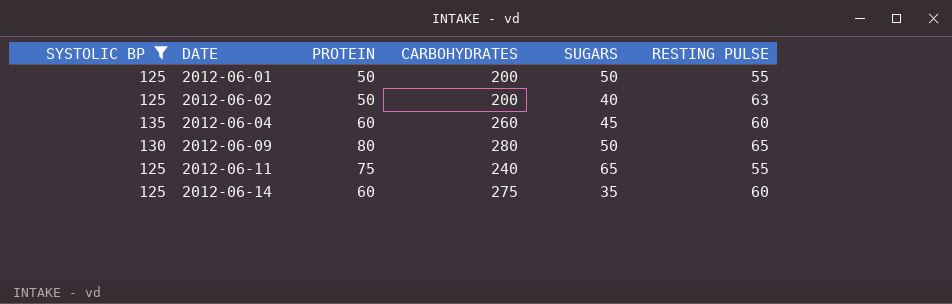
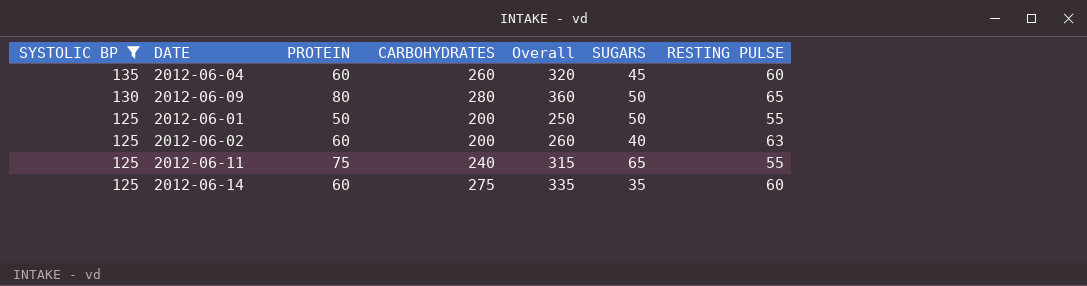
row order: DATE ascending -> SYSTOLIC BP descending
column Overall | formula: none -> [PROTEIN] + [CARBOHYDRATES]
2012-06-02 | PROTEIN: 50 -> 60

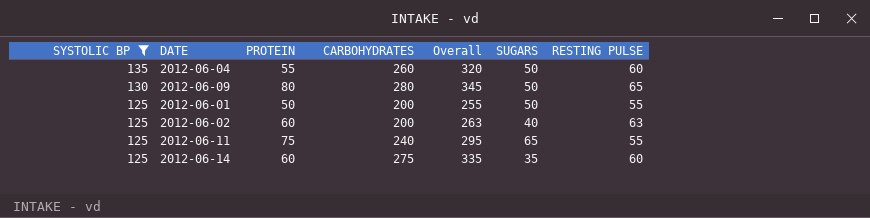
column Overall | formula: [PROTEIN] + [CARBOHYDRATES] -> [CARBOHYDRATES] + [RESTING PULSE]
2012-06-04 | PROTEIN: 60 -> 55
2012-06-04 | SUGARS: 45 -> 50

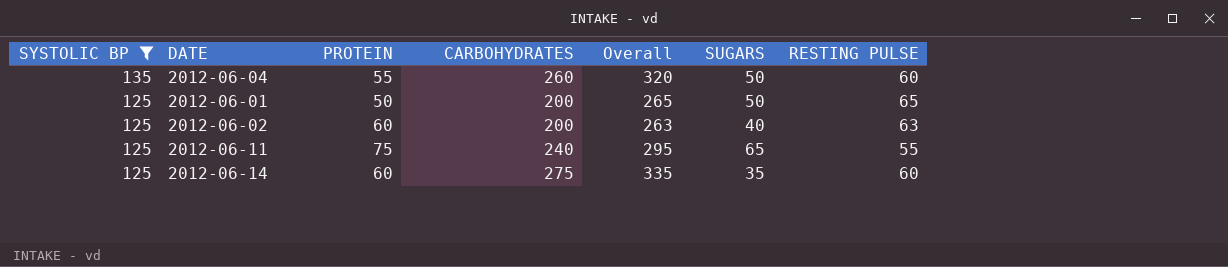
row 2012-06-09: 130 | 80 | 280 | 345 | 50 | 65 -> none
2012-06-01 | Overall: 255 -> 265
2012-06-01 | RESTING PULSE: 55 -> 65

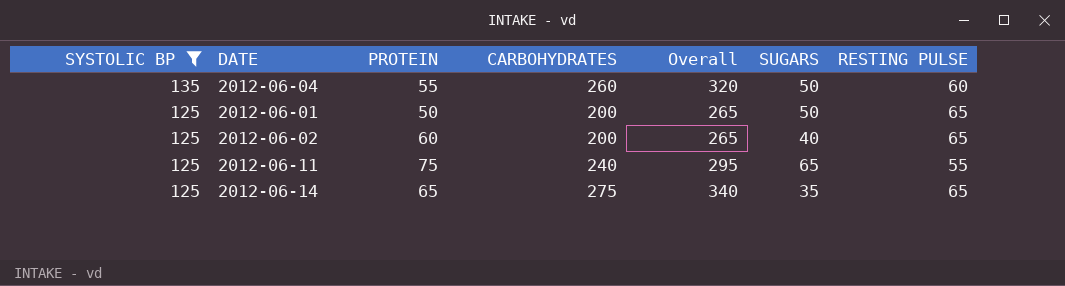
2012-06-02 | Overall: 263 -> 265
2012-06-02 | RESTING PULSE: 63 -> 65
2012-06-14 | PROTEIN: 60 -> 65
2012-06-14 | Overall: 335 -> 340
2012-06-14 | RESTING PULSE: 60 -> 65

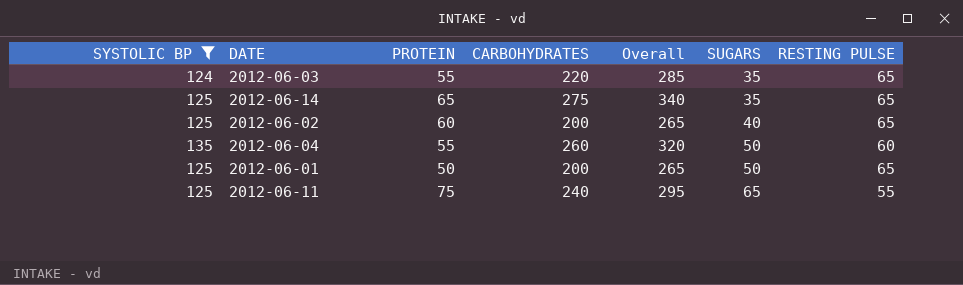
row order: SYSTOLIC BP descending -> SUGARS ascending
row 2012-06-03: none -> 124 | 55 | 220 | 285 | 35 | 65

